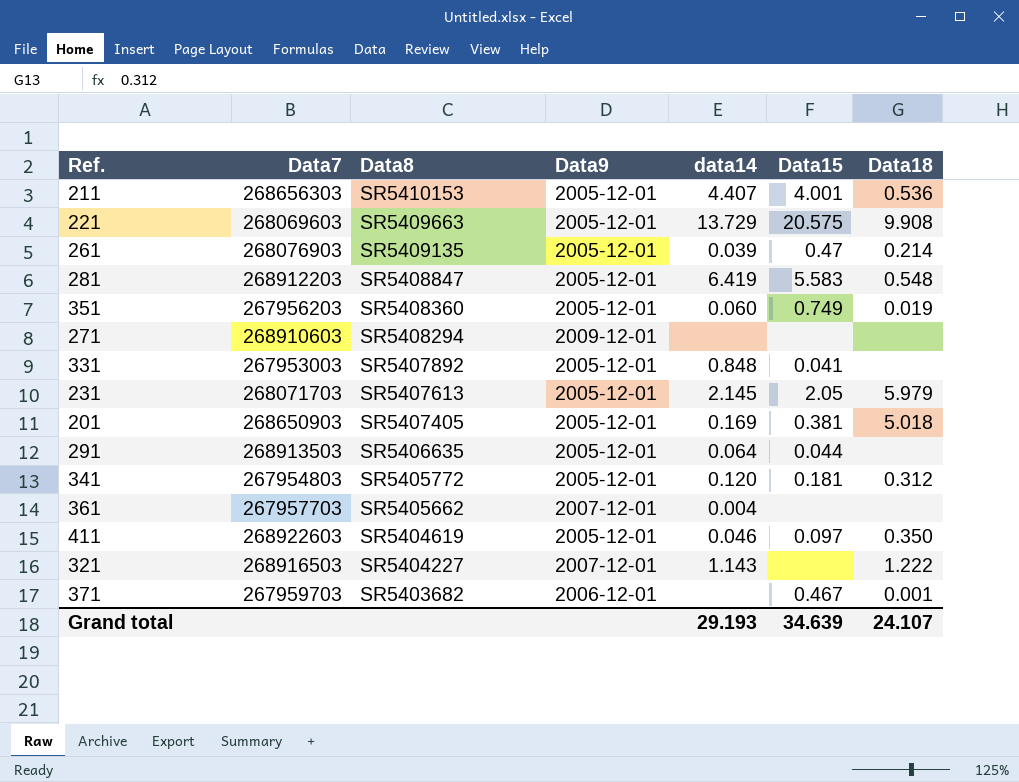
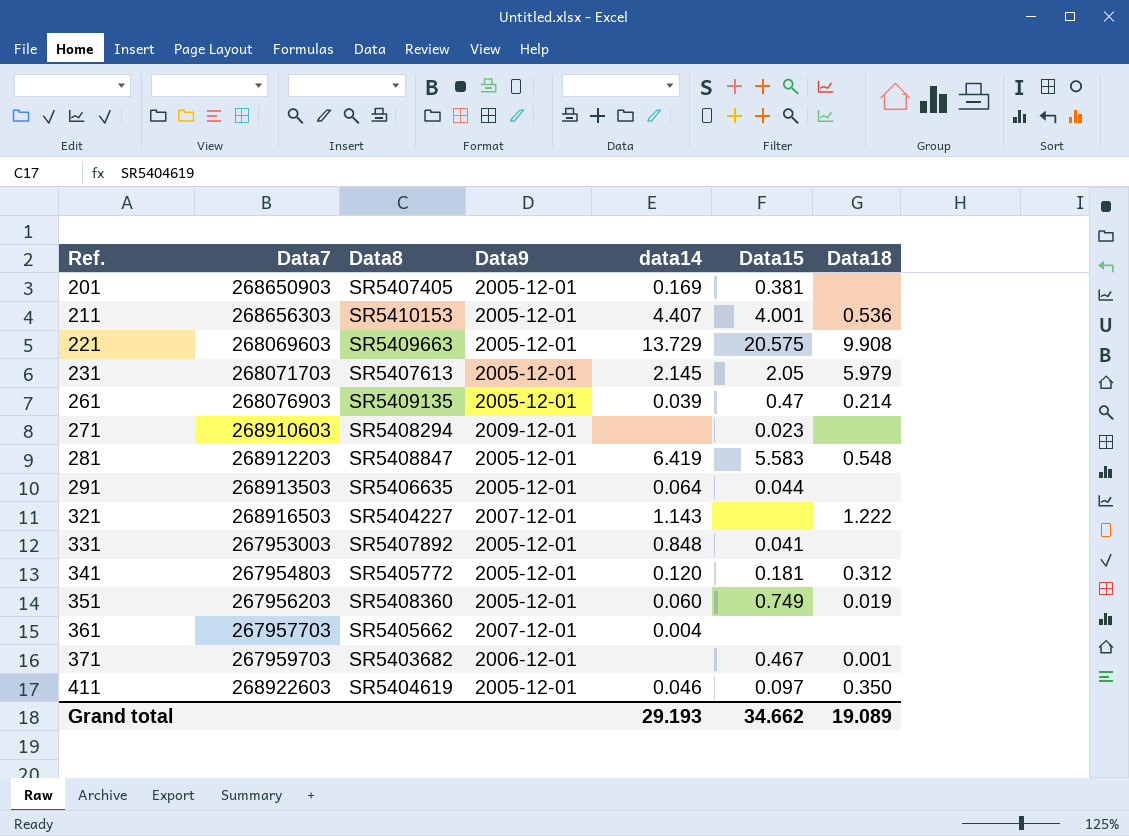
row order: Data8 descending -> Ref. ascending
201 | Data18: 5.018 -> none
271 | Data15: none -> 0.023
Grand total | Data15: 34.639 -> 34.662
Grand total | Data18: 24.107 -> 19.089

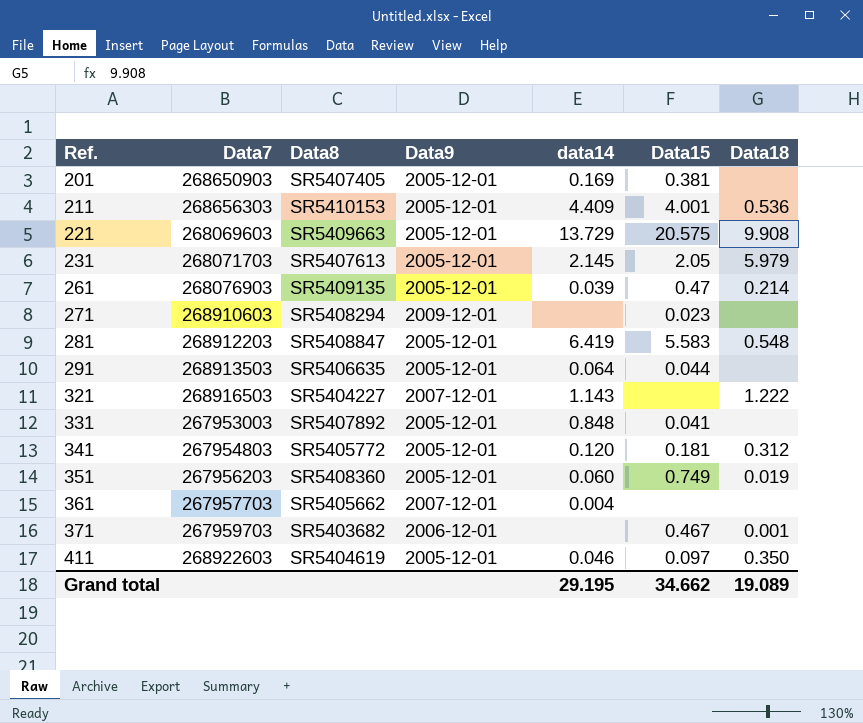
211 | data14: 4.407 -> 4.409
Grand total | data14: 29.193 -> 29.195

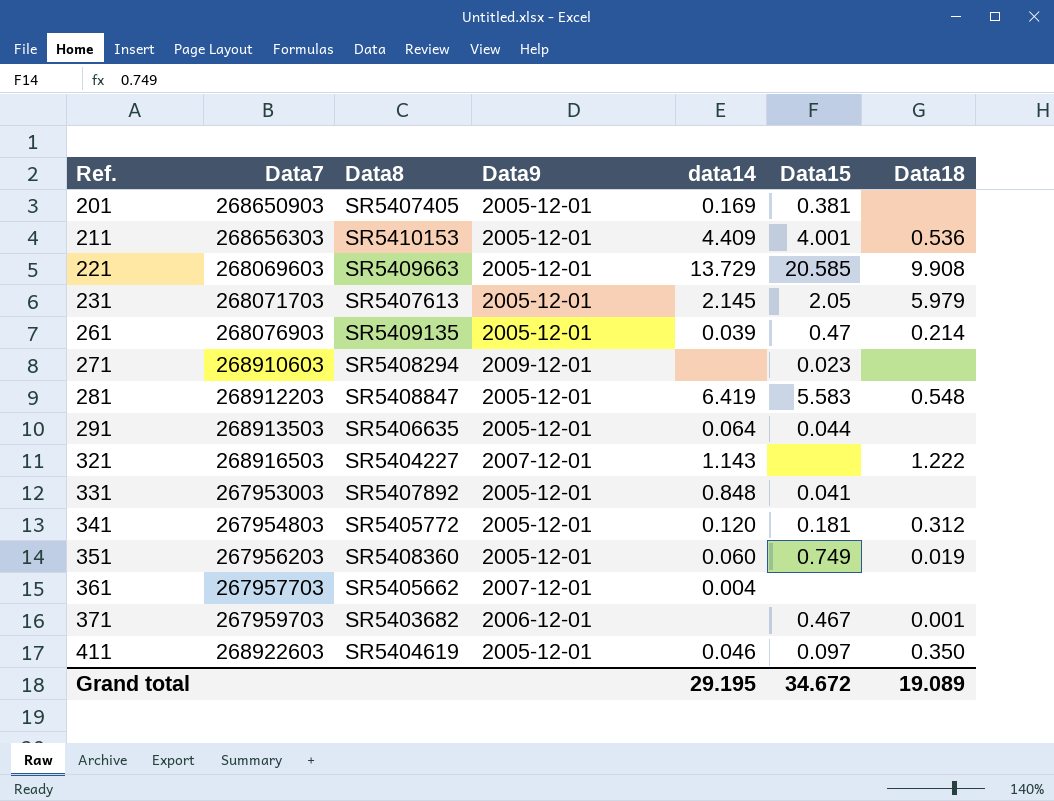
221 | Data15: 20.575 -> 20.585
Grand total | Data15: 34.662 -> 34.672

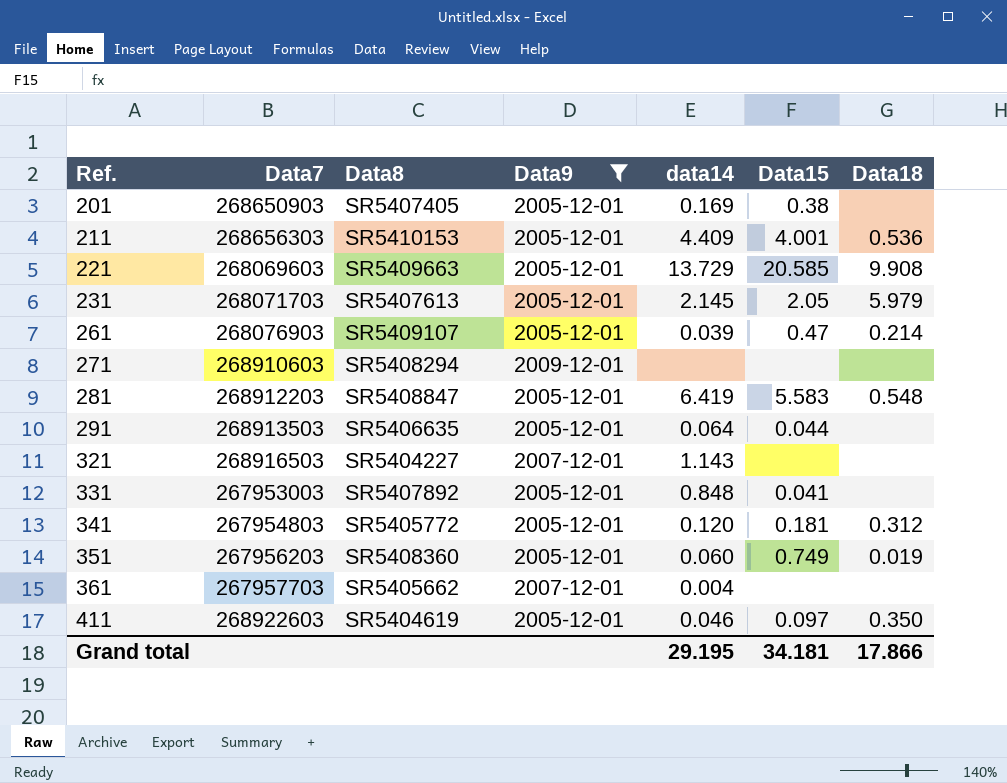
filter: none -> Data9 != 2006-12-01
201 | Data15: 0.381 -> 0.38
261 | Data8: SR5409135 -> SR5409107
271 | Data15: 0.023 -> none
321 | Data18: 1.222 -> none
Grand total | Data15: 34.672 -> 34.181
Grand total | Data18: 19.089 -> 17.866

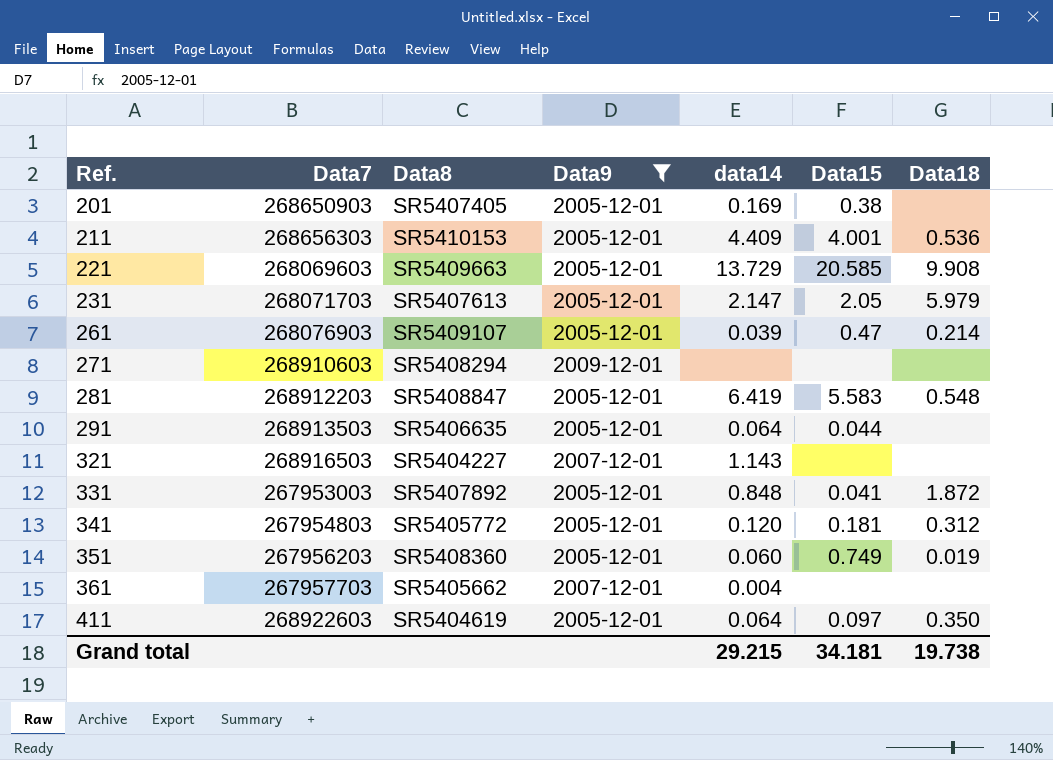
231 | data14: 2.145 -> 2.147
331 | Data18: none -> 1.872
411 | data14: 0.046 -> 0.064
Grand total | data14: 29.195 -> 29.215
Grand total | Data18: 17.866 -> 19.738

